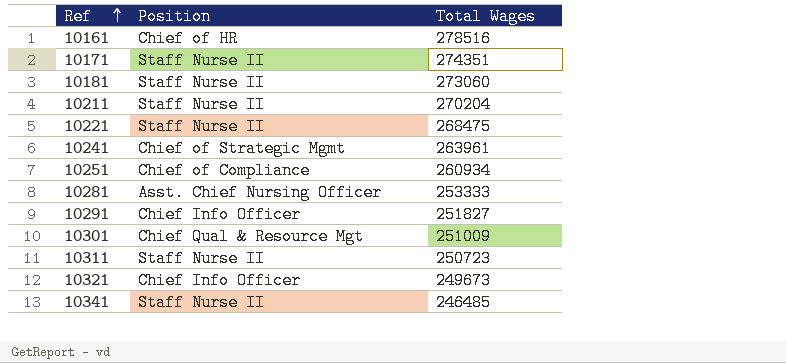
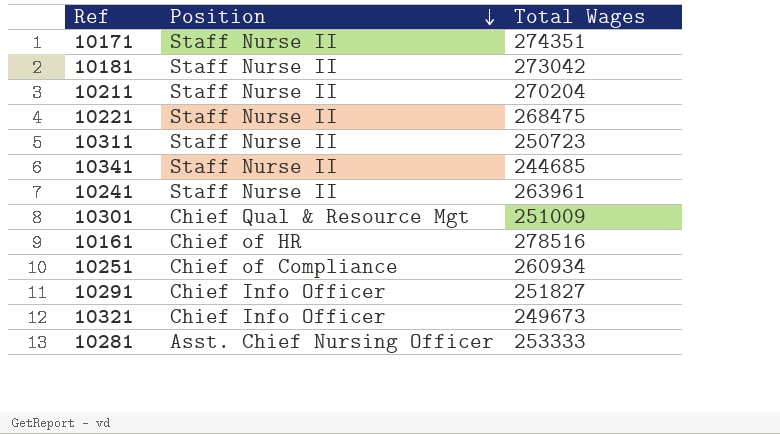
row order: Ref ascending -> Position descending
10181 | Total Wages: 273060 -> 273042
10341 | Total Wages: 246485 -> 244685
10241 | Position: Chief of Strategic Mgmt -> Staff Nurse II

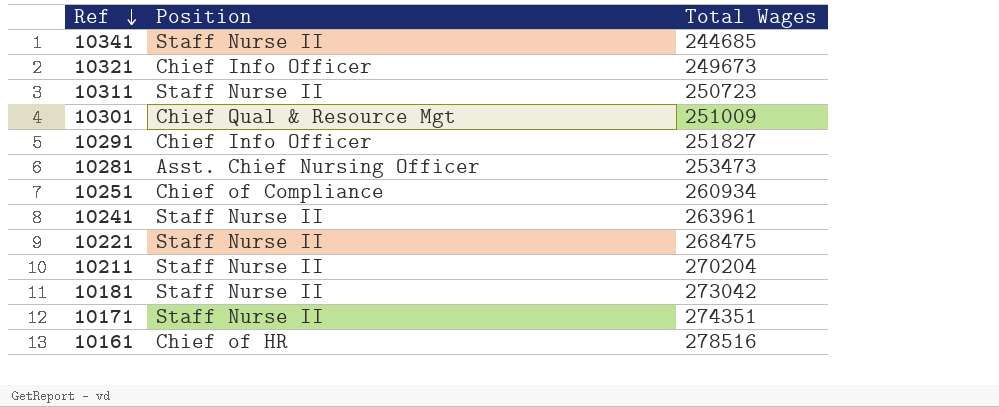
row order: Position descending -> Ref descending
10281 | Total Wages: 253333 -> 253473

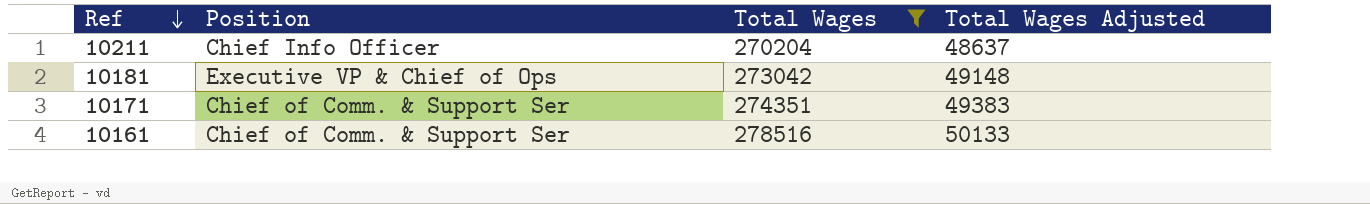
filter: none -> Total Wages >= 270204
column Total Wages Adjusted | formula: none -> [Total Wages] * 0.18
10211 | Position: Staff Nurse II -> Chief Info Officer
10181 | Position: Staff Nurse II -> Executive VP & Chief of Ops
10171 | Position: Staff Nurse II -> Chief of Comm. & Support Ser
10161 | Position: Chief of HR -> Chief of Comm. & Support Ser

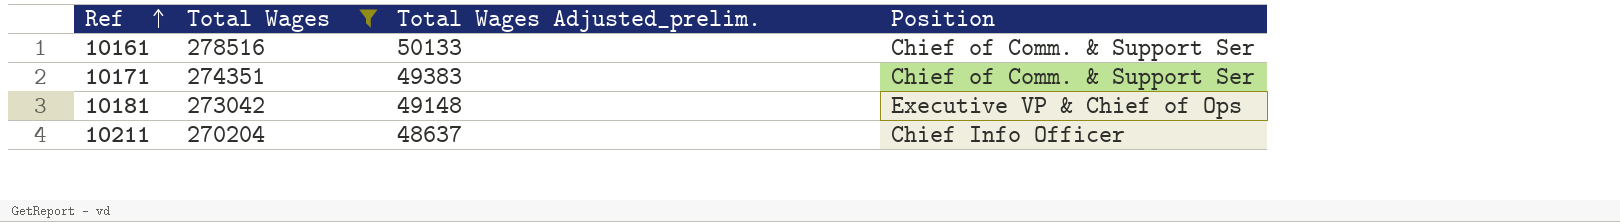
row order: Ref descending -> Ref ascending
column name: Total Wages Adjusted -> Total Wages Adjusted_prelim.
column Position | position: 2 -> 4

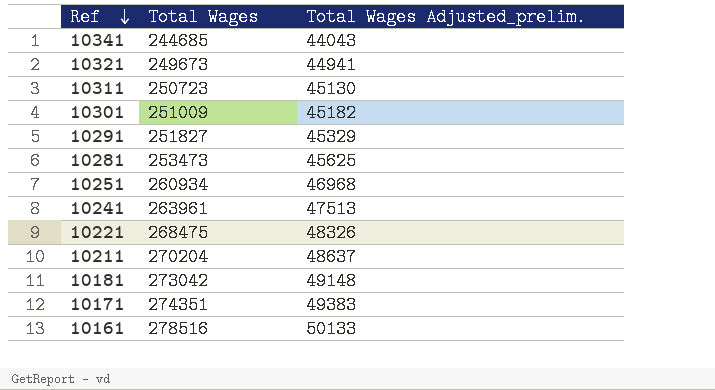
filter: Total Wages >= 270204 -> none
row order: Ref ascending -> Ref descending
column Position | position: 4 -> none

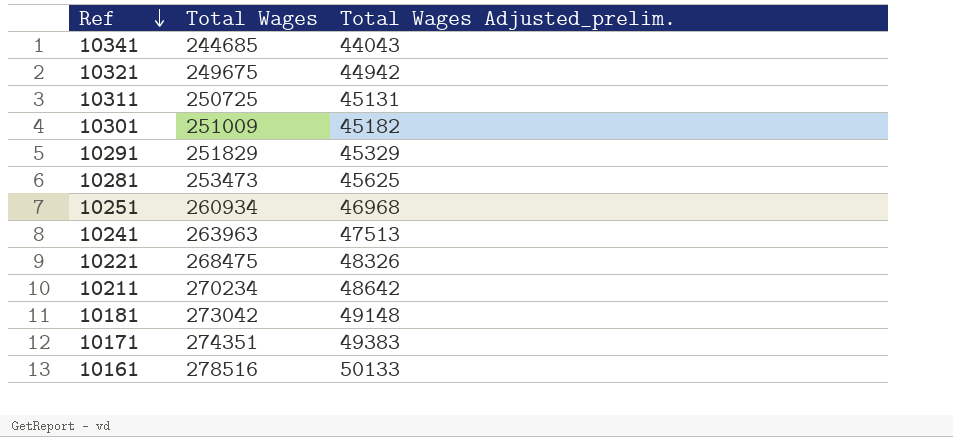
10321 | Total Wages: 249673 -> 249675
10321 | Total Wages Adjusted_prelim.: 44941 -> 44942
10311 | Total Wages: 250723 -> 250725
10311 | Total Wages Adjusted_prelim.: 45130 -> 45131
10291 | Total Wages: 251827 -> 251829
10241 | Total Wages: 263961 -> 263963
10211 | Total Wages: 270204 -> 270234
10211 | Total Wages Adjusted_prelim.: 48637 -> 48642

